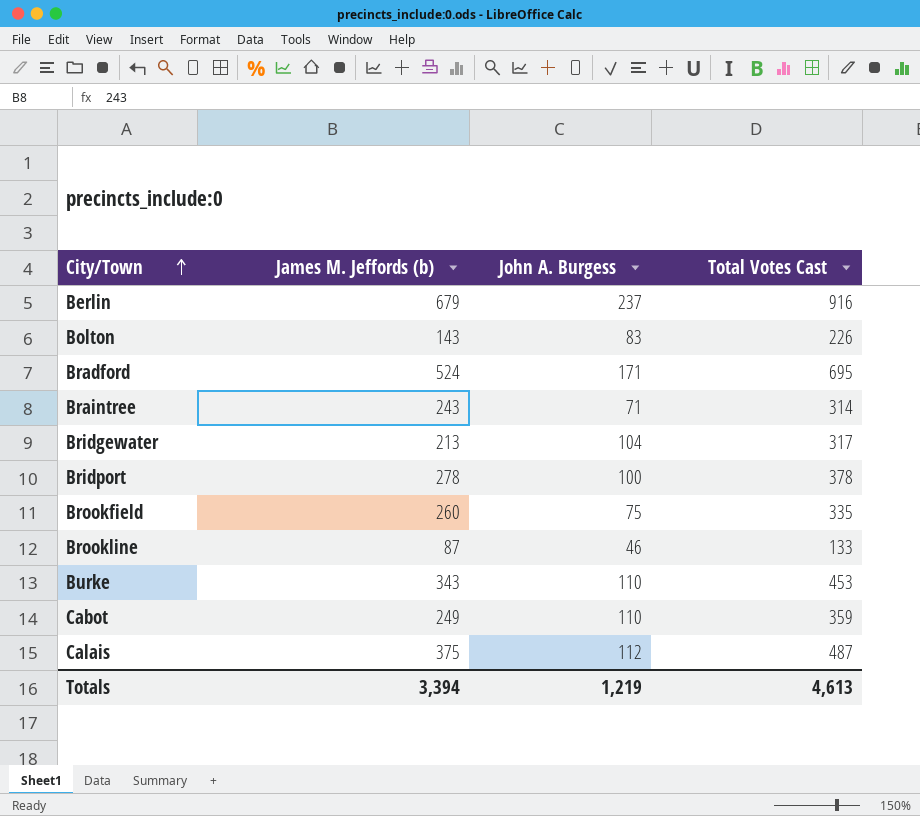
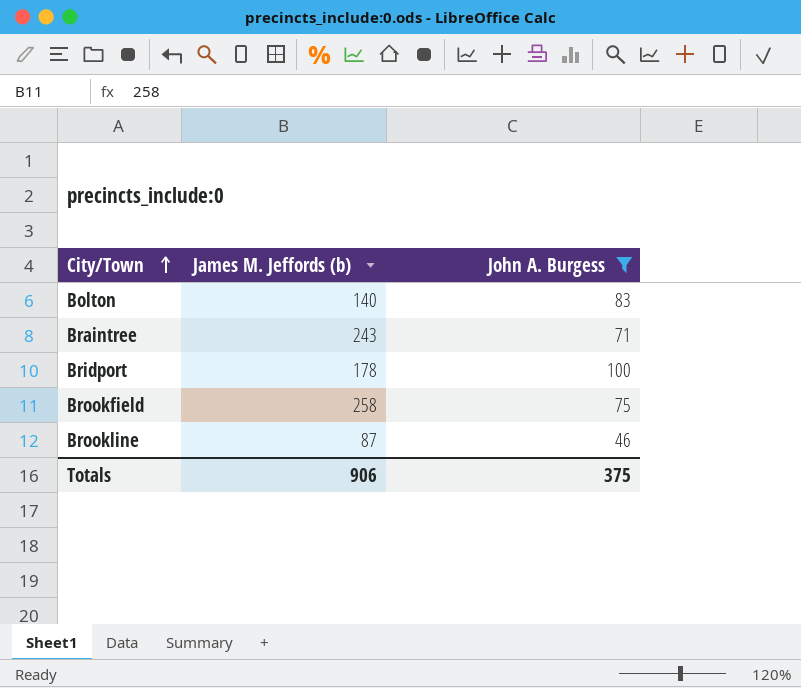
filter: none -> John A. Burgess <= 100
column Total Votes Cast | formula: [James M. Jeffords (b)] + [John A. Burgess] -> none
Bolton | James M. Jeffords (b): 143 -> 140
Bridport | James M. Jeffords (b): 278 -> 178
Brookfield | James M. Jeffords (b): 260 -> 258
Totals | James M. Jeffords (b): 3,394 -> 906
Totals | John A. Burgess: 1,219 -> 375

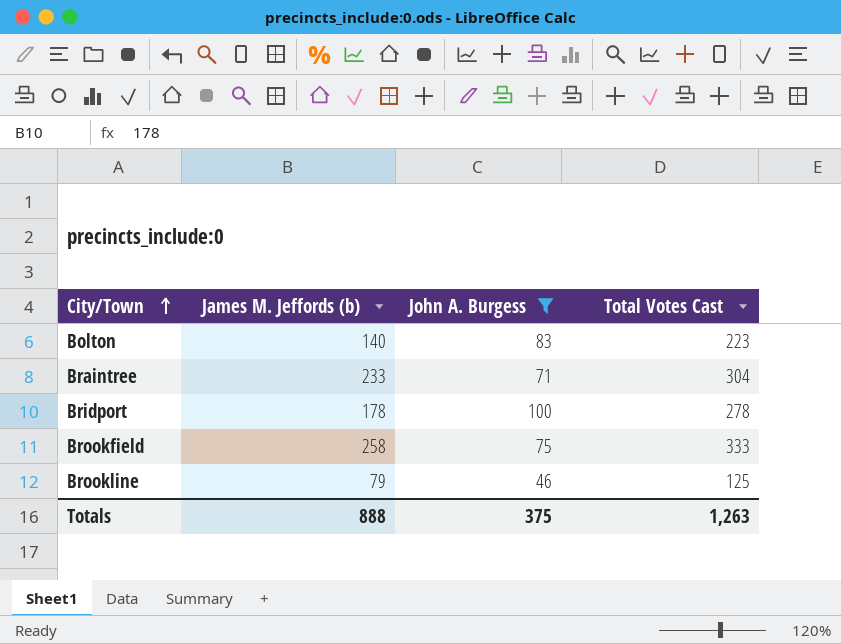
column Total Votes Cast | formula: none -> [James M. Jeffords (b)] + [John A. Burgess]
Braintree | James M. Jeffords (b): 243 -> 233
Brookline | James M. Jeffords (b): 87 -> 79
Totals | James M. Jeffords (b): 906 -> 888

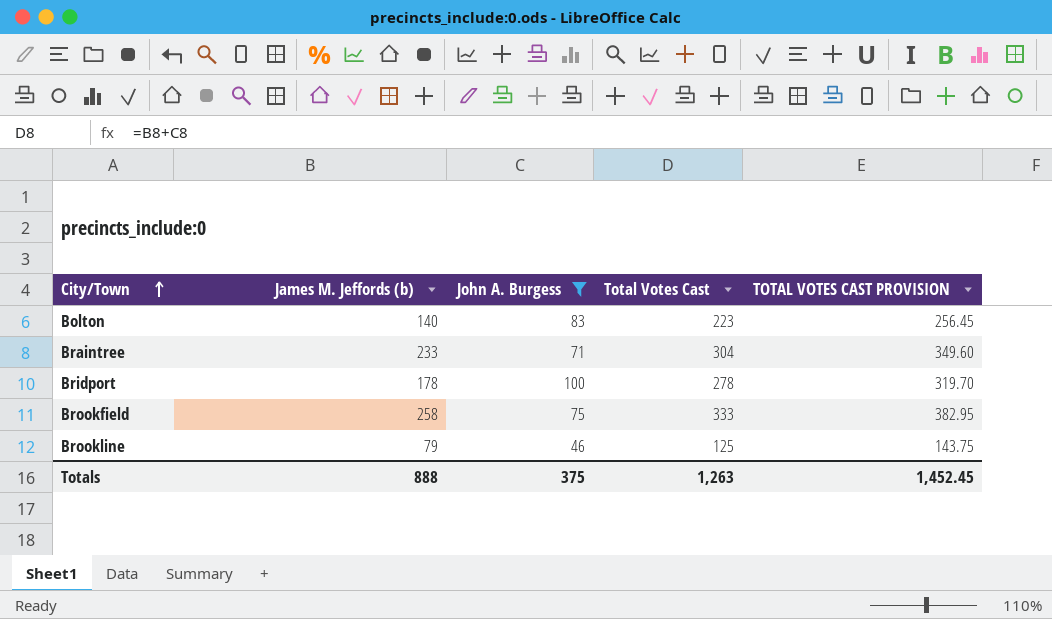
column TOTAL VOTES CAST PROVISION | formula: none -> [Total Votes Cast] * 1.15

